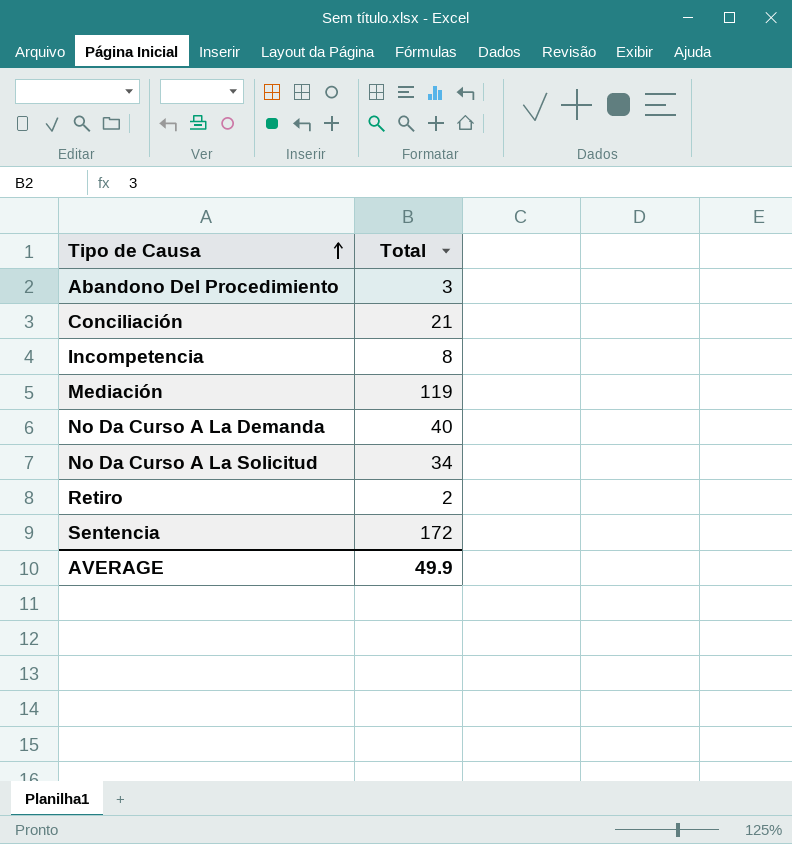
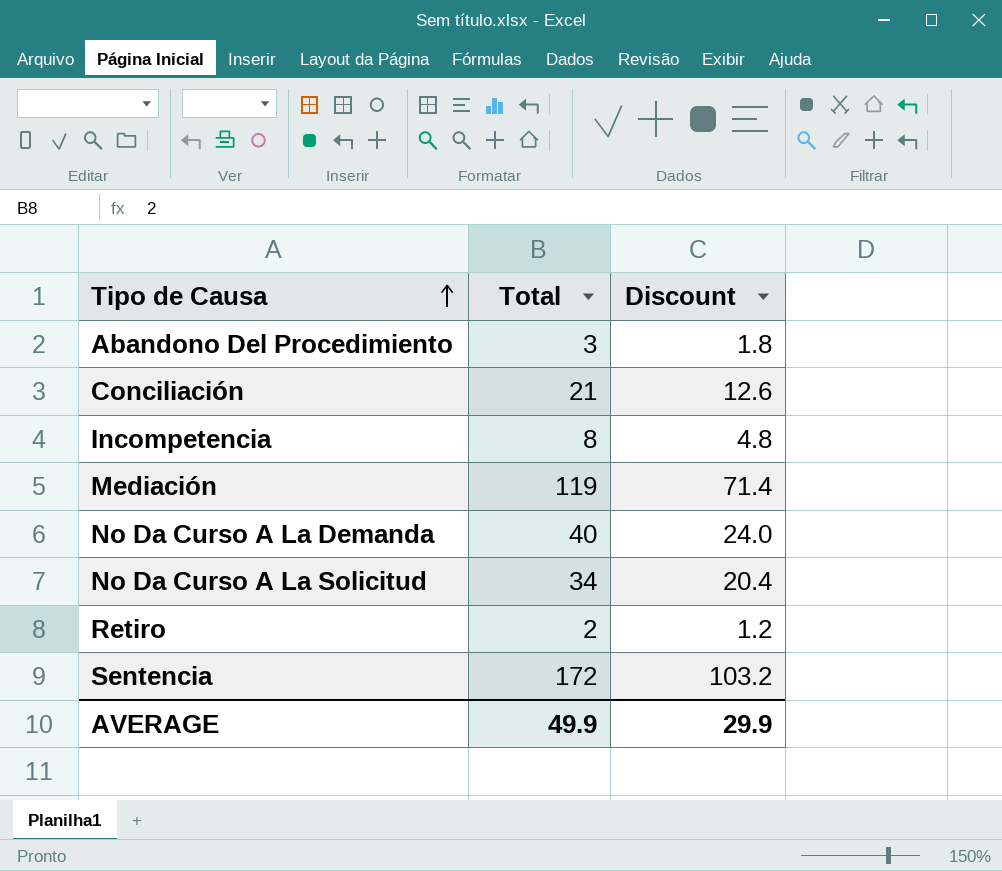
column Discount | formula: none -> [Total] * 0.6

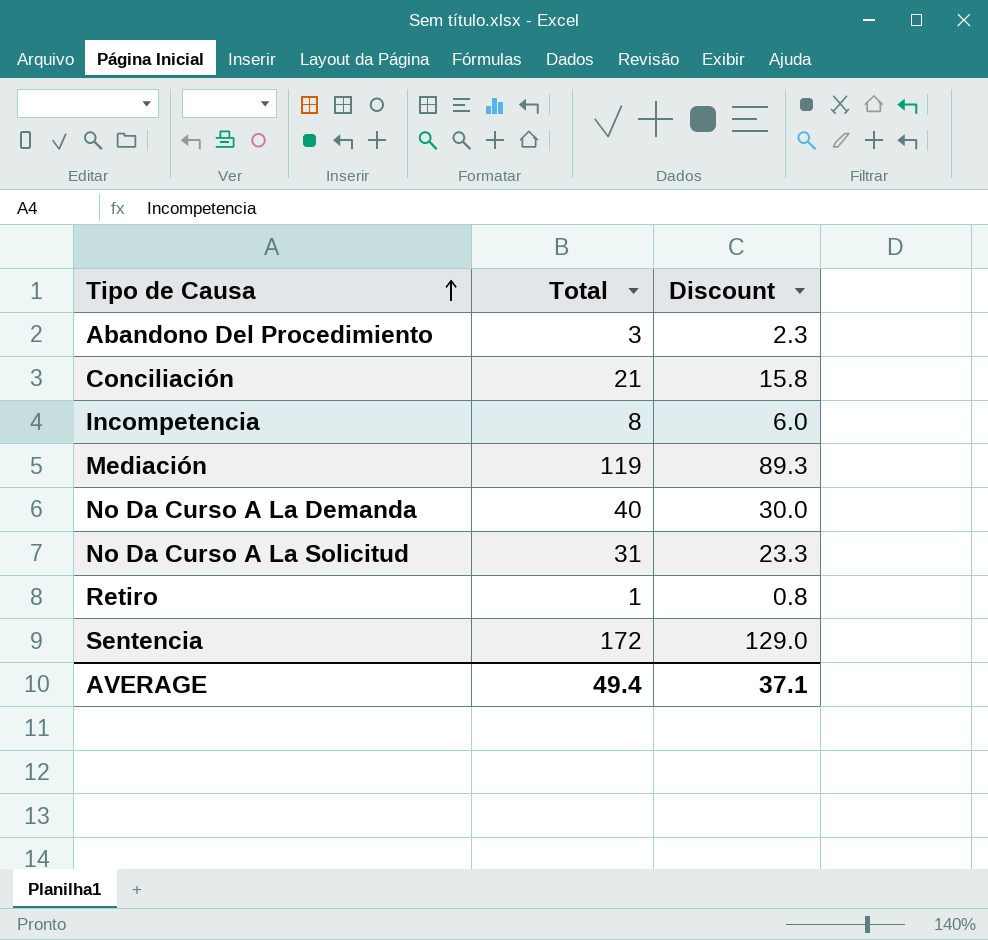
column Discount | formula: [Total] * 0.6 -> [Total] * 0.75
No Da Curso A La Solicitud | Total: 34 -> 31
Retiro | Total: 2 -> 1
AVERAGE | Total: 49.9 -> 49.4
AVERAGE | Discount: 29.9 -> 37.1

